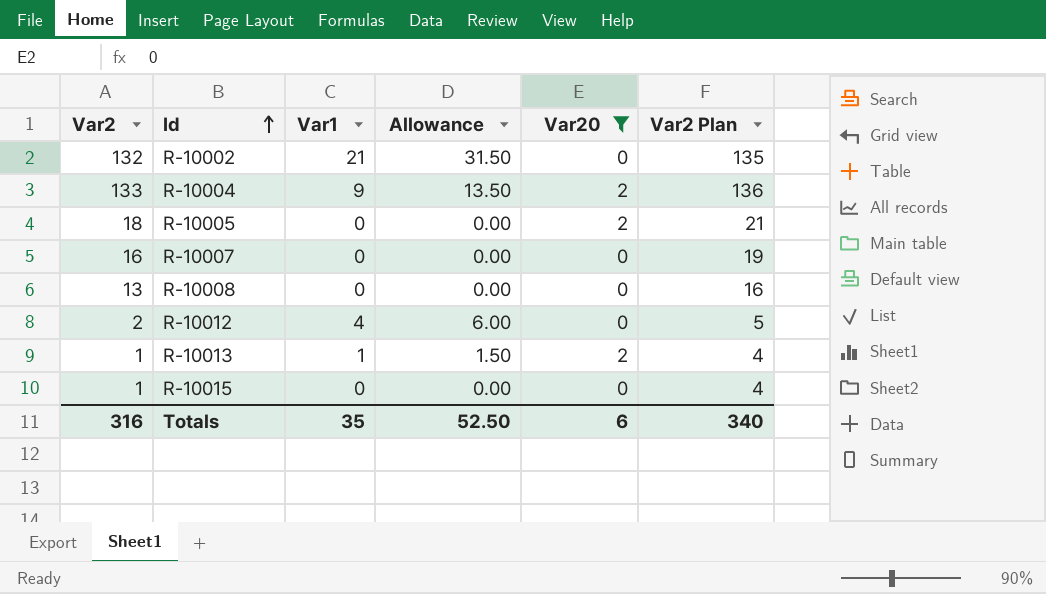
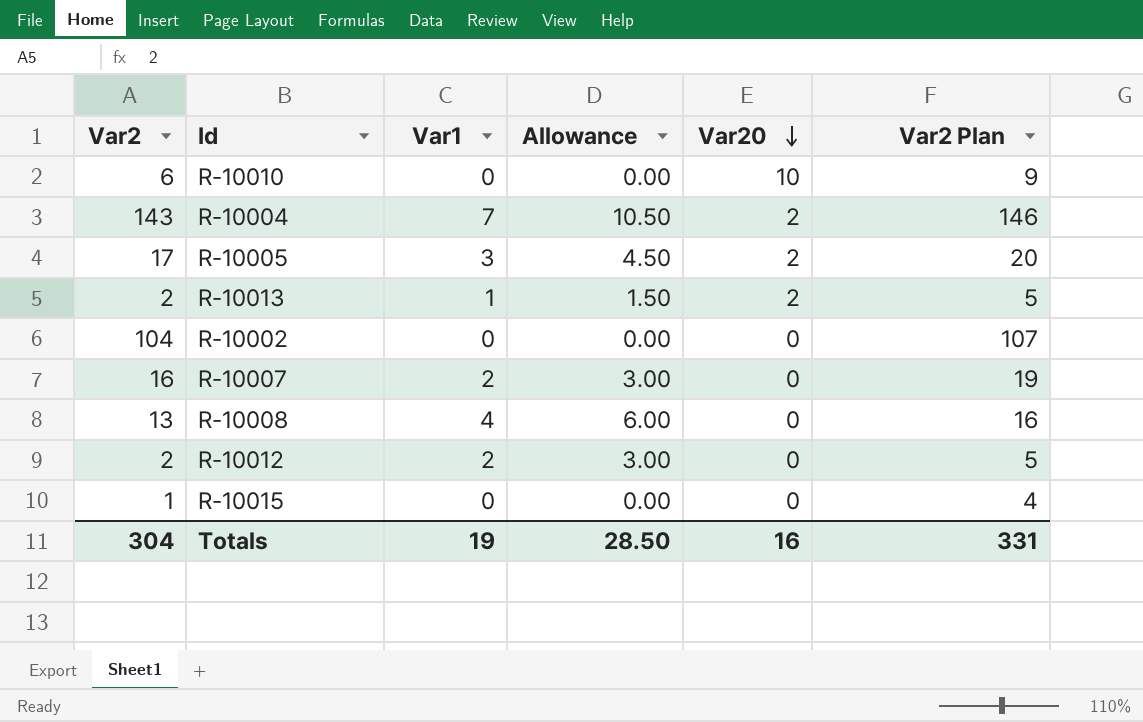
filter: Var20 != 10 -> none
row order: Id ascending -> Var20 descending
R-10004 | Var2: 133 -> 143
R-10004 | Var1: 9 -> 7
R-10004 | Allowance: 13.50 -> 10.50
R-10004 | Var2 Plan: 136 -> 146
R-10005 | Var2: 18 -> 17
R-10005 | Var1: 0 -> 3
R-10005 | Allowance: 0.00 -> 4.50
R-10005 | Var2 Plan: 21 -> 20
R-10013 | Var2: 1 -> 2
R-10013 | Var2 Plan: 4 -> 5
R-10002 | Var2: 132 -> 104
R-10002 | Var1: 21 -> 0
R-10002 | Allowance: 31.50 -> 0.00
R-10002 | Var2 Plan: 135 -> 107
R-10007 | Var1: 0 -> 2
R-10007 | Allowance: 0.00 -> 3.00
R-10008 | Var1: 0 -> 4
R-10008 | Allowance: 0.00 -> 6.00
R-10012 | Var1: 4 -> 2
R-10012 | Allowance: 6.00 -> 3.00
Totals | Var2: 316 -> 304
Totals | Var1: 35 -> 19
Totals | Allowance: 52.50 -> 28.50
Totals | Var20: 6 -> 16
Totals | Var2 Plan: 340 -> 331

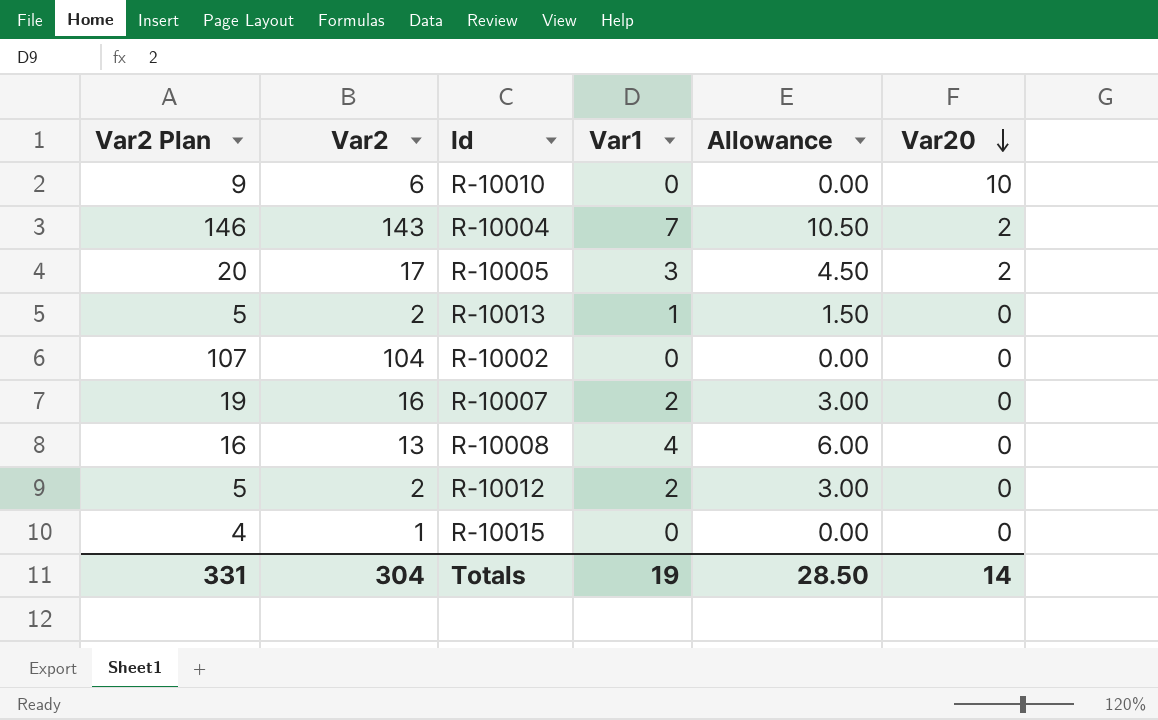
column Var2 Plan | position: 6 -> 1
R-10013 | Var20: 2 -> 0
Totals | Var20: 16 -> 14

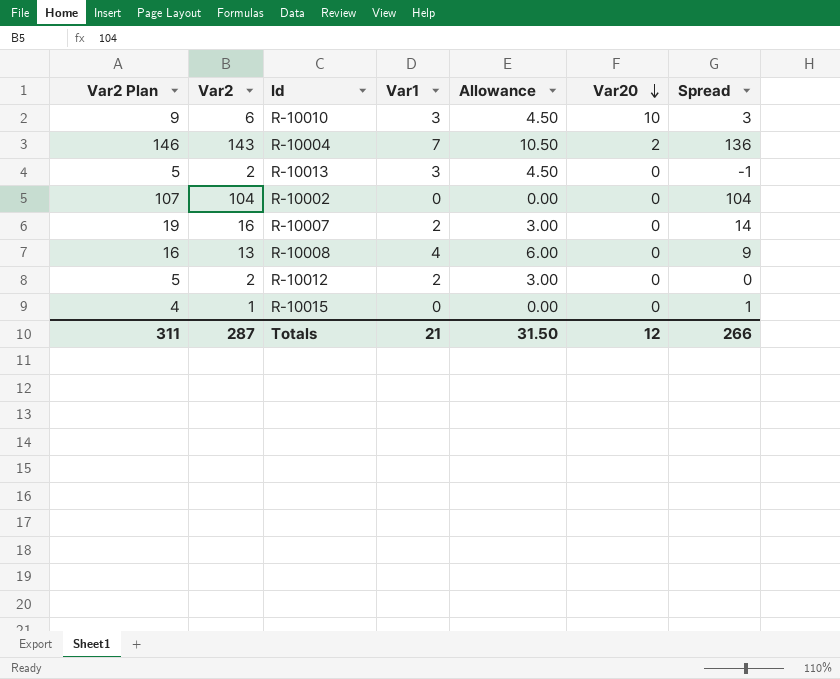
column Spread | formula: none -> [Var2] - [Var1]
row R-10005: 20 | 17 | 3 | 4.50 | 2 -> none
R-10010 | Var1: 0 -> 3
R-10010 | Allowance: 0.00 -> 4.50
R-10013 | Var1: 1 -> 3
R-10013 | Allowance: 1.50 -> 4.50
Totals | Var2 Plan: 331 -> 311
Totals | Var2: 304 -> 287
Totals | Var1: 19 -> 21
Totals | Allowance: 28.50 -> 31.50
Totals | Var20: 14 -> 12

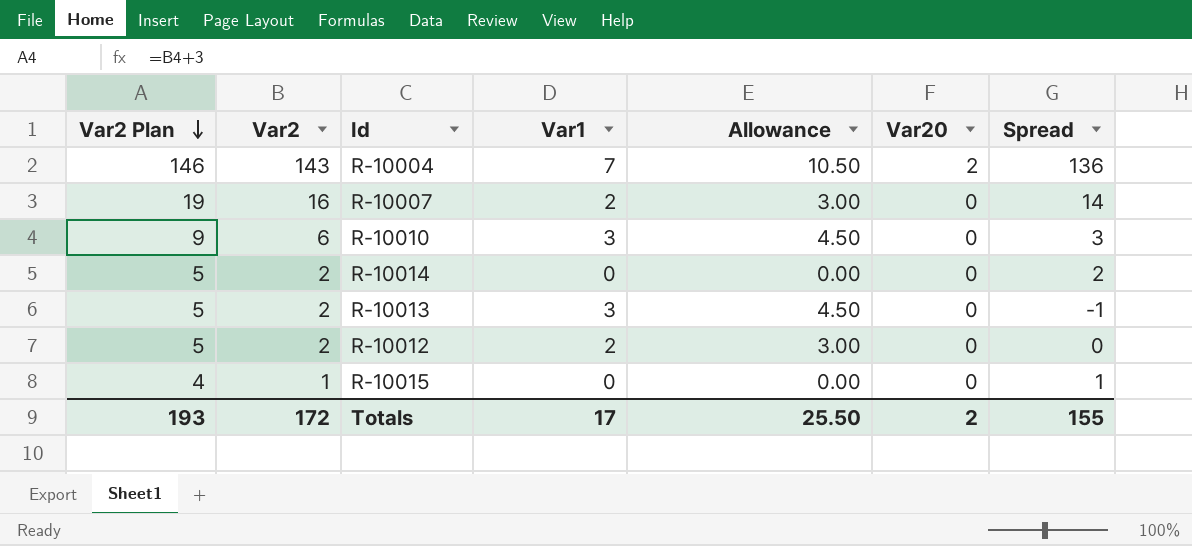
row order: Var20 descending -> Var2 Plan descending
row R-10002: 107 | 104 | 0 | 0.00 | 0 | 104 -> none
row R-10008: 16 | 13 | 4 | 6.00 | 0 | 9 -> none
R-10010 | Var20: 10 -> 0
row R-10014: none -> 5 | 2 | 0 | 0.00 | 0 | 2
Totals | Var2 Plan: 311 -> 193
Totals | Var2: 287 -> 172
Totals | Var1: 21 -> 17
Totals | Allowance: 31.50 -> 25.50
Totals | Var20: 12 -> 2
Totals | Spread: 266 -> 155

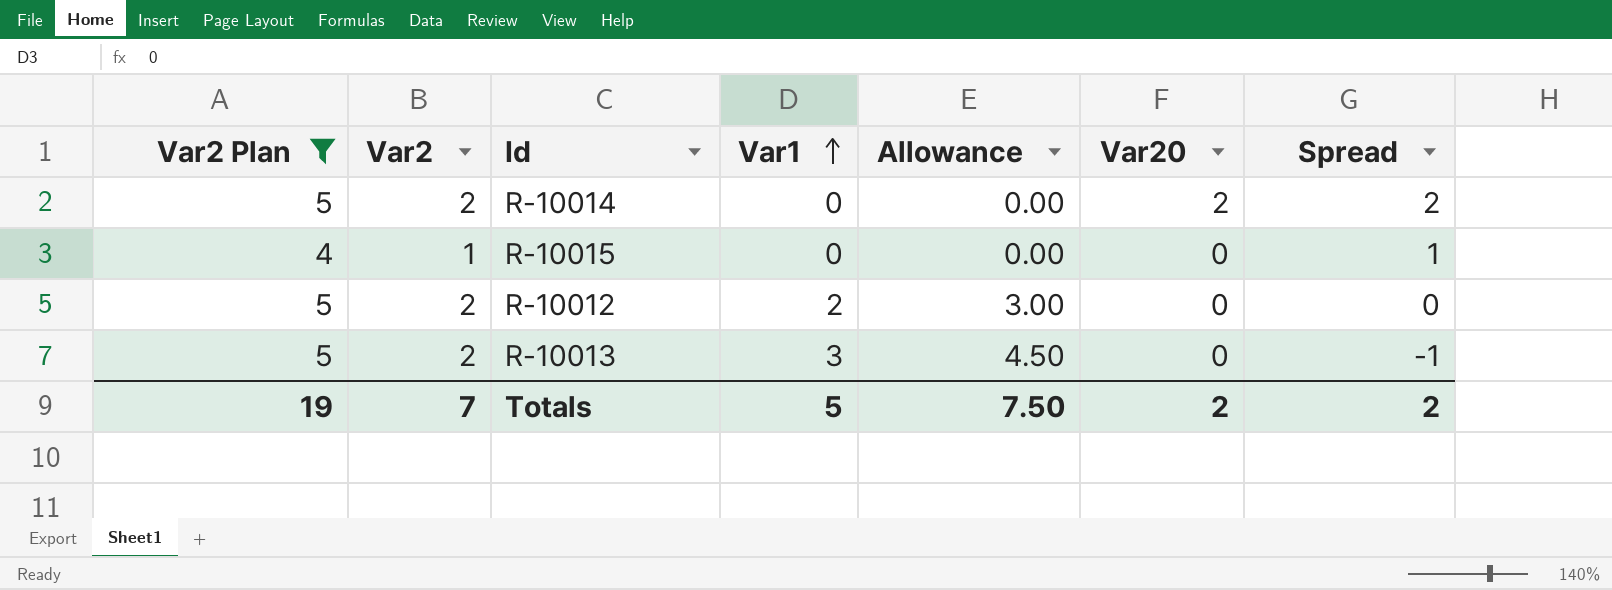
filter: none -> Var2 Plan <= 5
row order: Var2 Plan descending -> Var1 ascending
R-10014 | Var20: 0 -> 2
Totals | Var2 Plan: 193 -> 19
Totals | Var2: 172 -> 7
Totals | Var1: 17 -> 5
Totals | Allowance: 25.50 -> 7.50
Totals | Spread: 155 -> 2

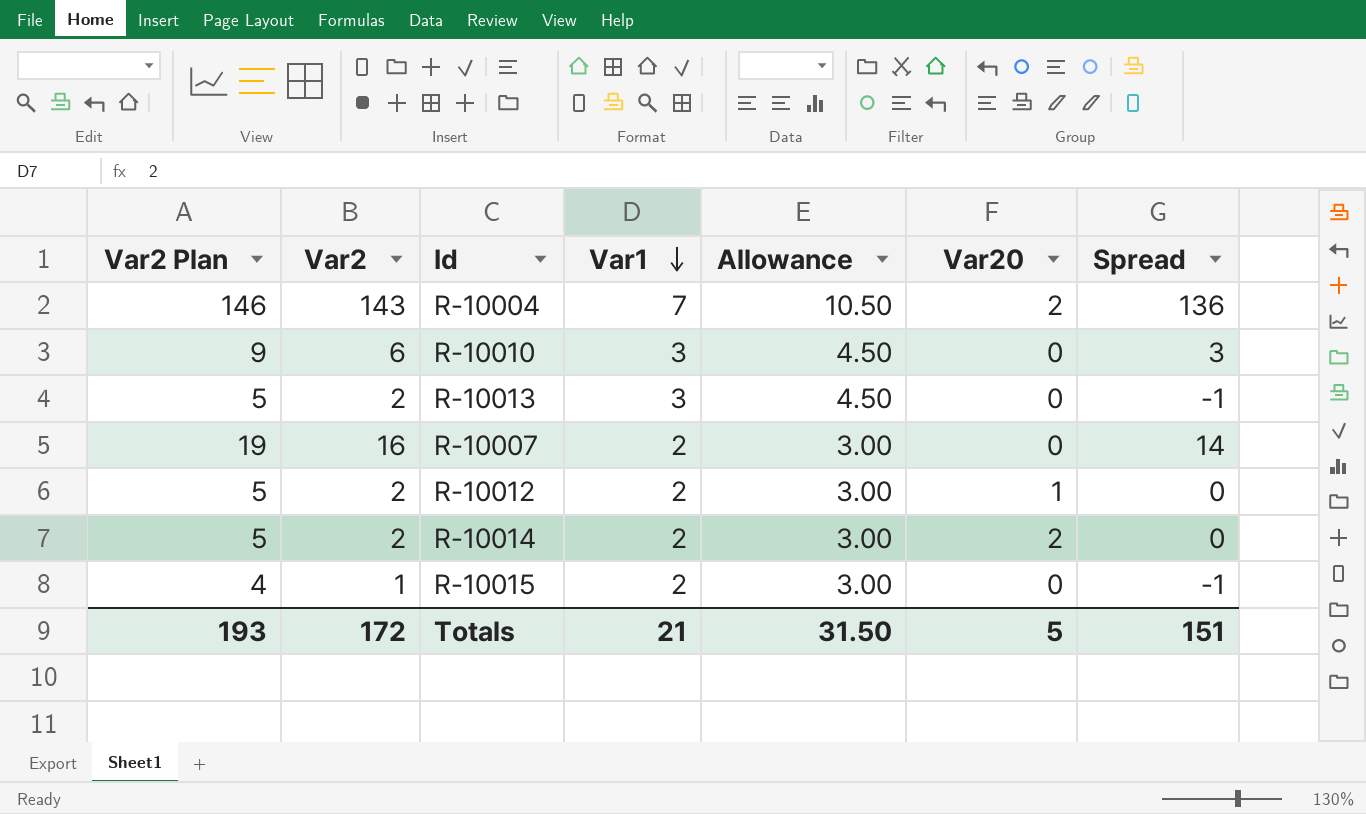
filter: Var2 Plan <= 5 -> none
row order: Var1 ascending -> Var1 descending
R-10012 | Var20: 0 -> 1
R-10014 | Var1: 0 -> 2
R-10014 | Allowance: 0.00 -> 3.00
R-10014 | Spread: 2 -> 0
R-10015 | Var1: 0 -> 2
R-10015 | Allowance: 0.00 -> 3.00
R-10015 | Spread: 1 -> -1
Totals | Var2 Plan: 19 -> 193
Totals | Var2: 7 -> 172
Totals | Var1: 5 -> 21
Totals | Allowance: 7.50 -> 31.50
Totals | Var20: 2 -> 5
Totals | Spread: 2 -> 151

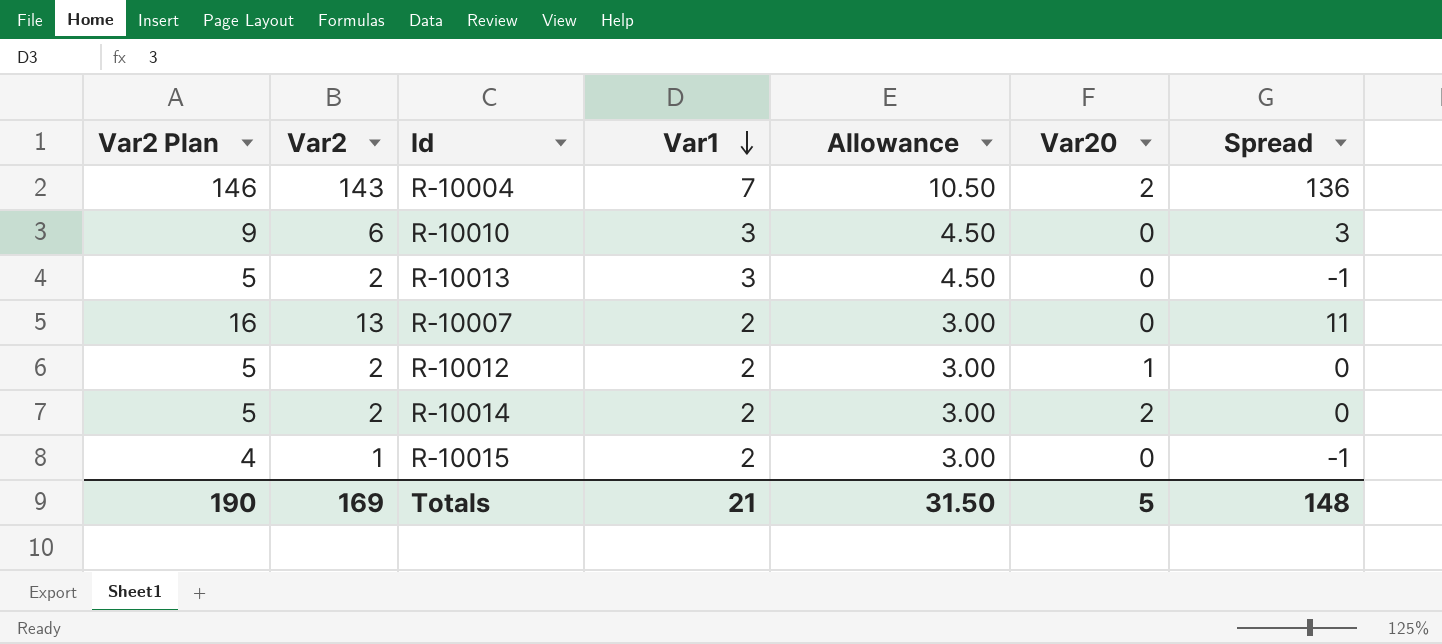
R-10007 | Var2 Plan: 19 -> 16
R-10007 | Var2: 16 -> 13
R-10007 | Spread: 14 -> 11
Totals | Var2 Plan: 193 -> 190
Totals | Var2: 172 -> 169
Totals | Spread: 151 -> 148

